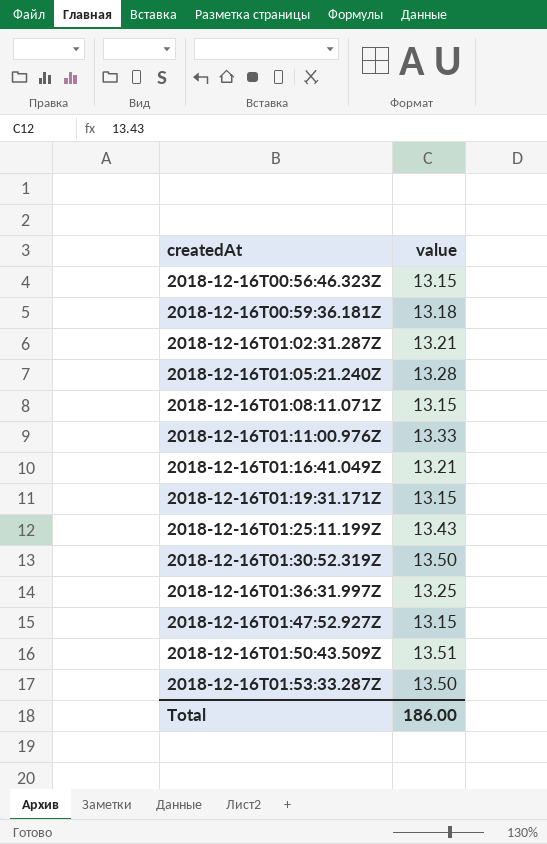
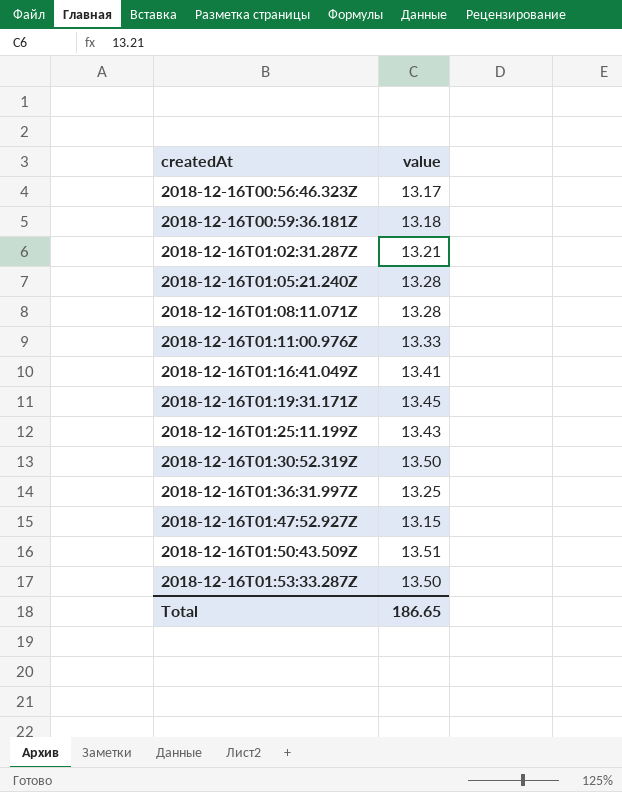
2018-12-16T00:56:46.323Z | value: 13.15 -> 13.17
2018-12-16T01:08:11.071Z | value: 13.15 -> 13.28
2018-12-16T01:16:41.049Z | value: 13.21 -> 13.41
2018-12-16T01:19:31.171Z | value: 13.15 -> 13.45
Total | value: 186.00 -> 186.65

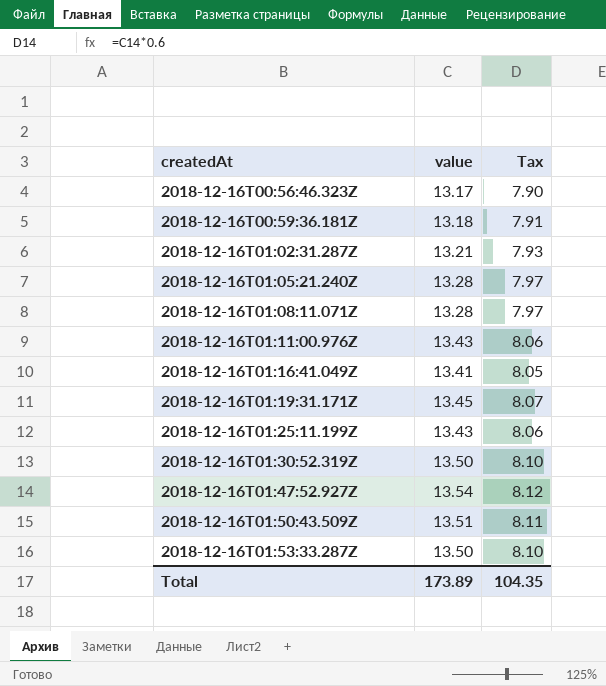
column Tax | formula: none -> [value] * 0.6
row 2018-12-16T01:36:31.997Z: 13.25 -> none
2018-12-16T01:11:00.976Z | value: 13.33 -> 13.43
2018-12-16T01:47:52.927Z | value: 13.15 -> 13.54
Total | value: 186.65 -> 173.89

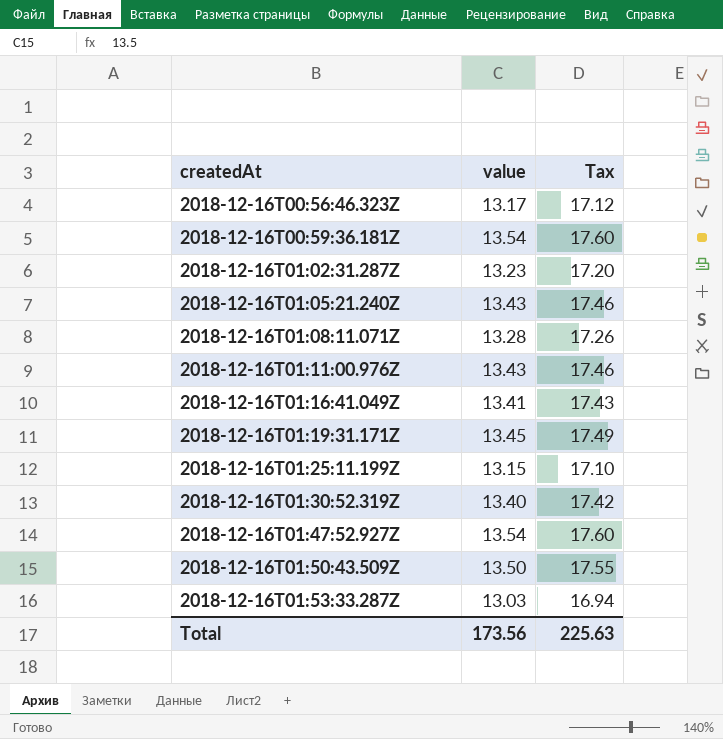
column Tax | formula: [value] * 0.6 -> [value] * 1.3
2018-12-16T00:59:36.181Z | value: 13.18 -> 13.54
2018-12-16T01:02:31.287Z | value: 13.21 -> 13.23
2018-12-16T01:05:21.240Z | value: 13.28 -> 13.43
2018-12-16T01:25:11.199Z | value: 13.43 -> 13.15
2018-12-16T01:30:52.319Z | value: 13.50 -> 13.40
2018-12-16T01:50:43.509Z | value: 13.51 -> 13.50
2018-12-16T01:53:33.287Z | value: 13.50 -> 13.03
Total | value: 173.89 -> 173.56
Total | Tax: 104.35 -> 225.63

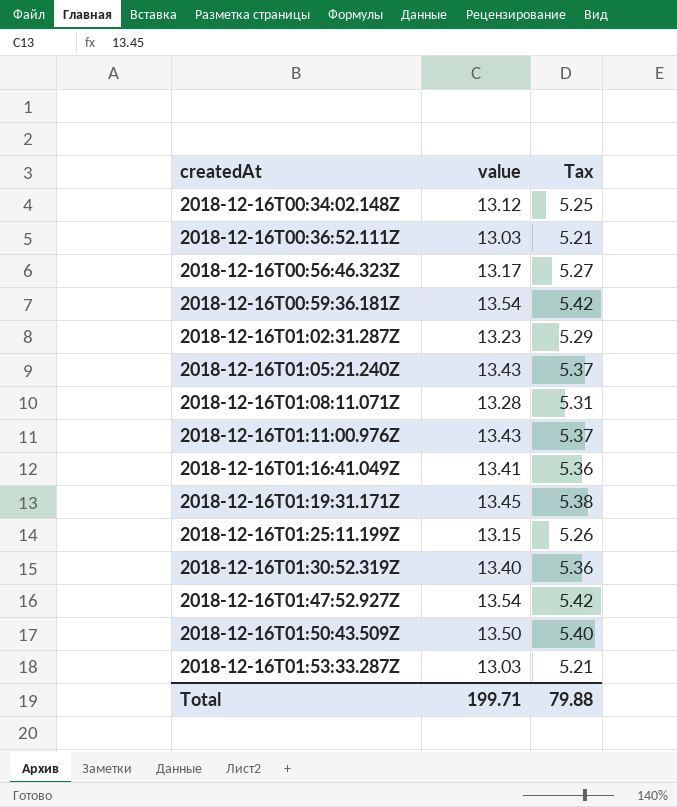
column Tax | formula: [value] * 1.3 -> [value] * 0.4
row 2018-12-16T00:34:02.148Z: none -> 13.12 | 5.25
row 2018-12-16T00:36:52.111Z: none -> 13.03 | 5.21
Total | value: 173.56 -> 199.71
Total | Tax: 225.63 -> 79.88

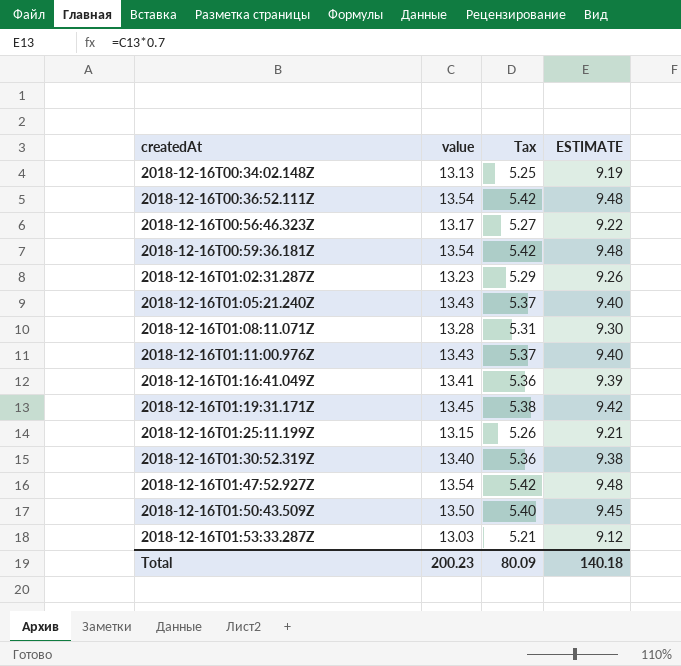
column ESTIMATE | formula: none -> [value] * 0.7
2018-12-16T00:34:02.148Z | value: 13.12 -> 13.13
2018-12-16T00:36:52.111Z | value: 13.03 -> 13.54
2018-12-16T00:36:52.111Z | Tax: 5.21 -> 5.42
Total | value: 199.71 -> 200.23
Total | Tax: 79.88 -> 80.09

